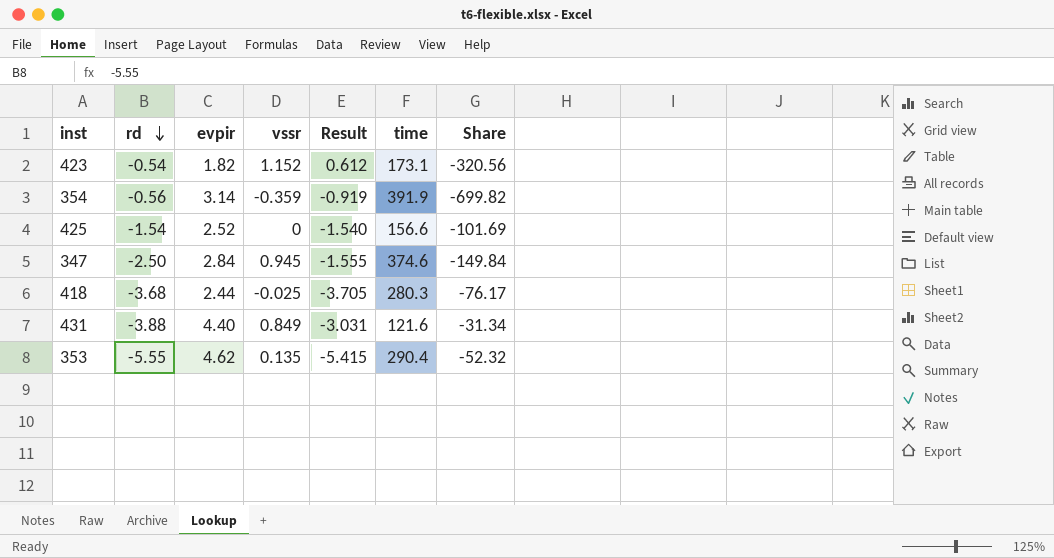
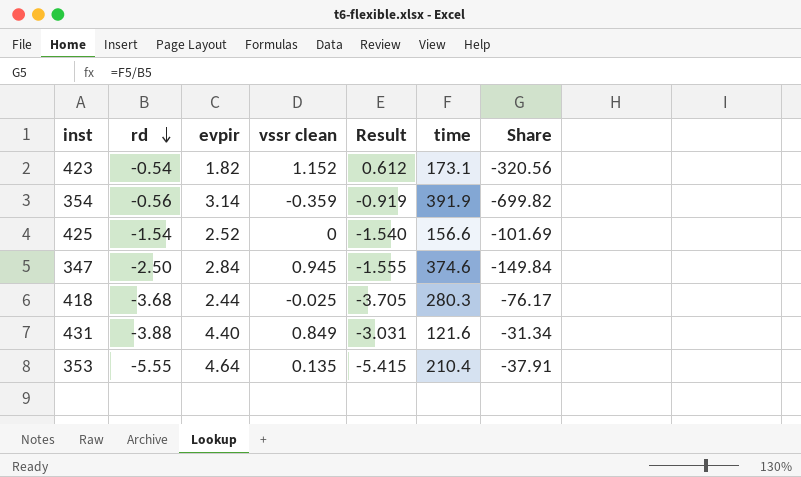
column name: vssr -> vssr clean
353 | evpir: 4.62 -> 4.64
353 | time: 290.4 -> 210.4
353 | Share: -52.32 -> -37.91

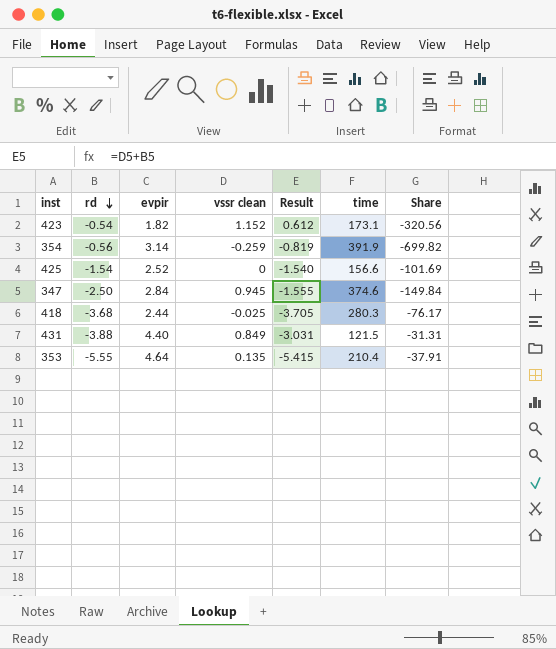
354 | vssr clean: -0.359 -> -0.259
354 | Result: -0.919 -> -0.819
431 | time: 121.6 -> 121.5
431 | Share: -31.34 -> -31.31

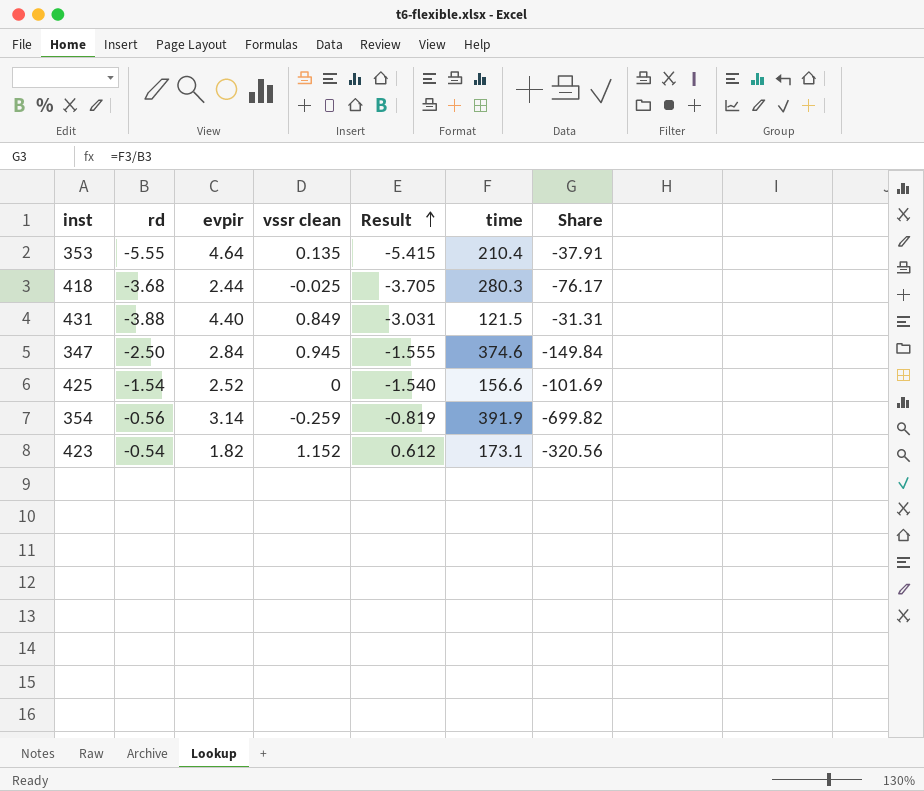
row order: rd descending -> Result ascending

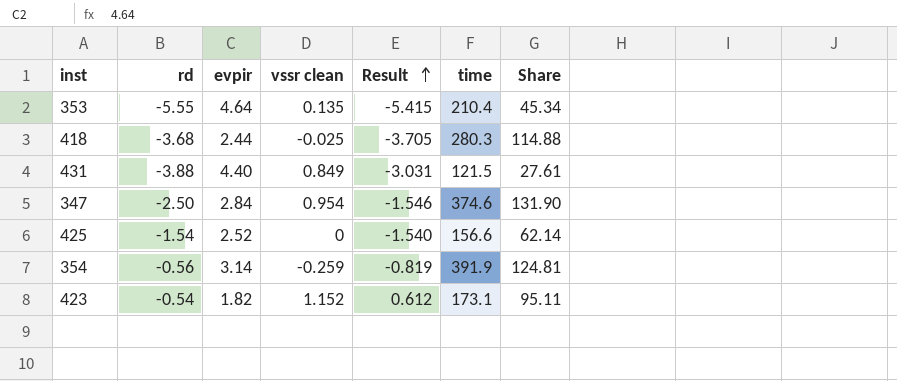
column Share | formula: [time] / [rd] -> [time] / [evpir]
347 | vssr clean: 0.945 -> 0.954
347 | Result: -1.555 -> -1.546

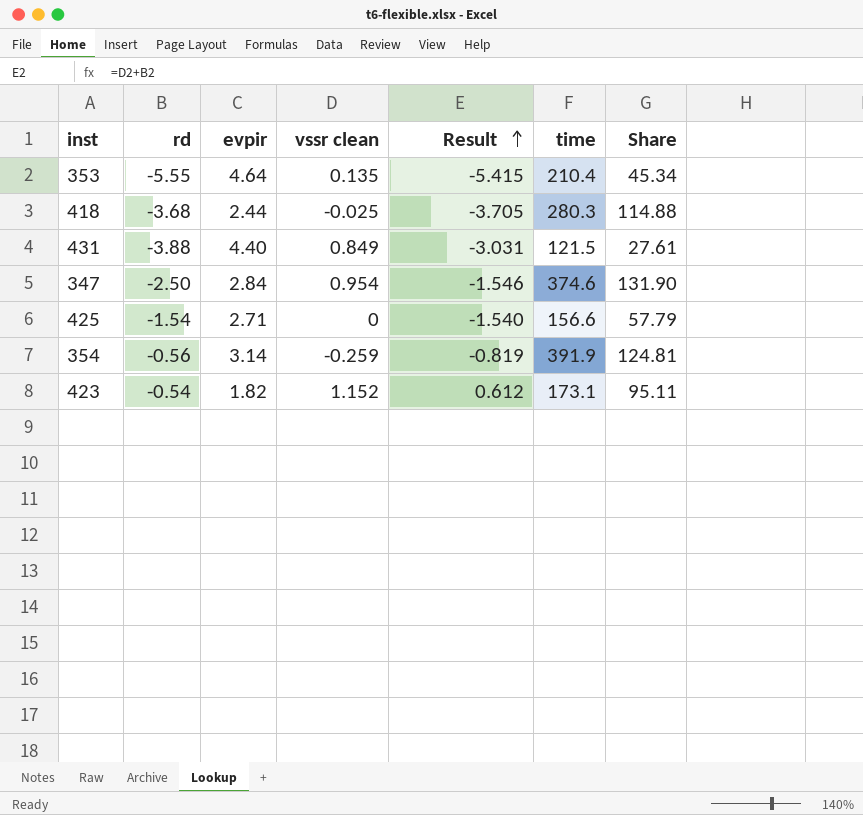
425 | evpir: 2.52 -> 2.71
425 | Share: 62.14 -> 57.79

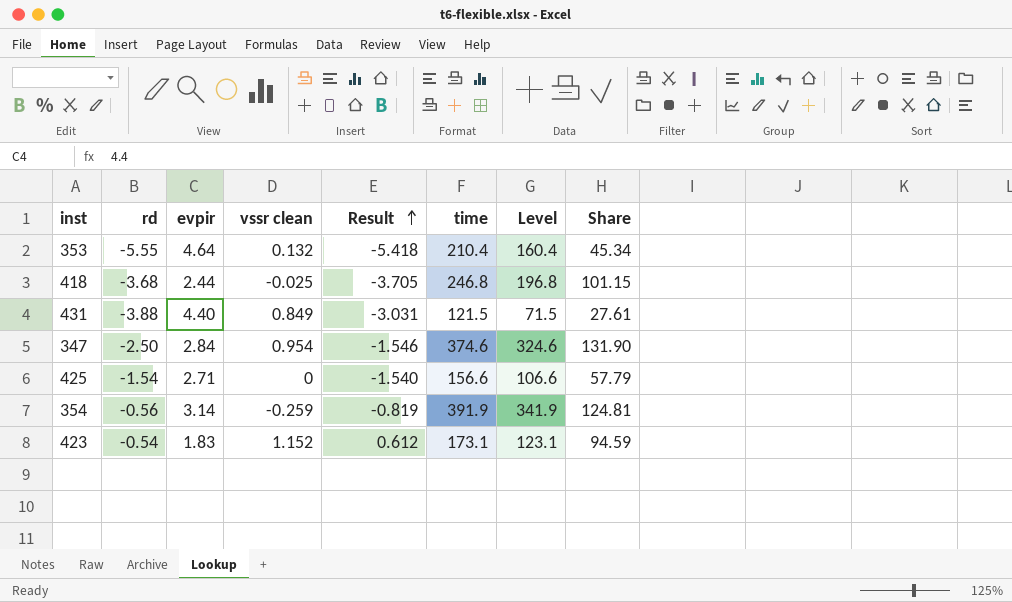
column Level | formula: none -> [time] - 50
353 | vssr clean: 0.135 -> 0.132
353 | Result: -5.415 -> -5.418
418 | time: 280.3 -> 246.8
418 | Share: 114.88 -> 101.15
423 | evpir: 1.82 -> 1.83
423 | Share: 95.11 -> 94.59

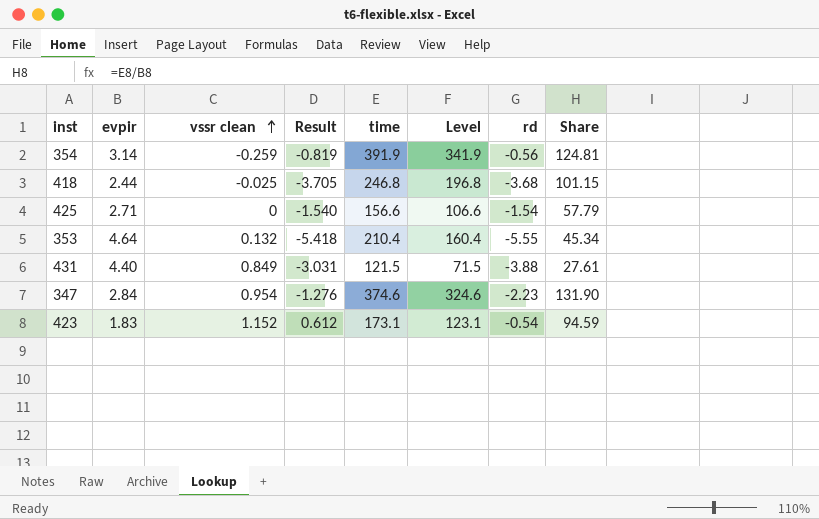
row order: Result ascending -> vssr clean ascending
column rd | position: 2 -> 7
347 | Result: -1.546 -> -1.276
347 | rd: -2.50 -> -2.23

